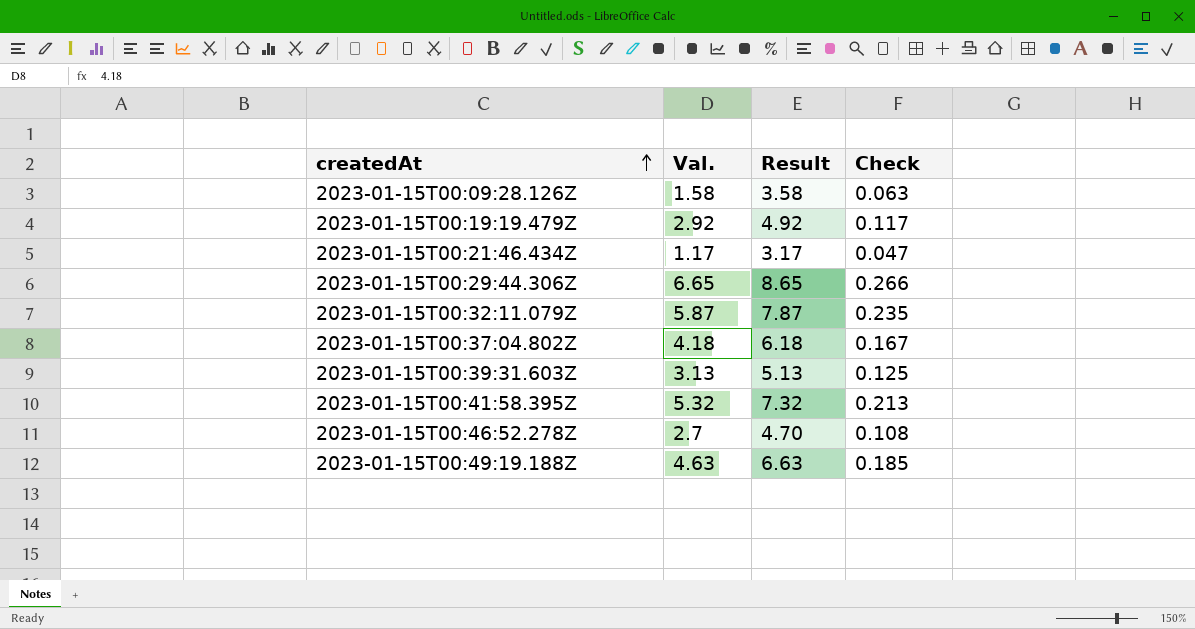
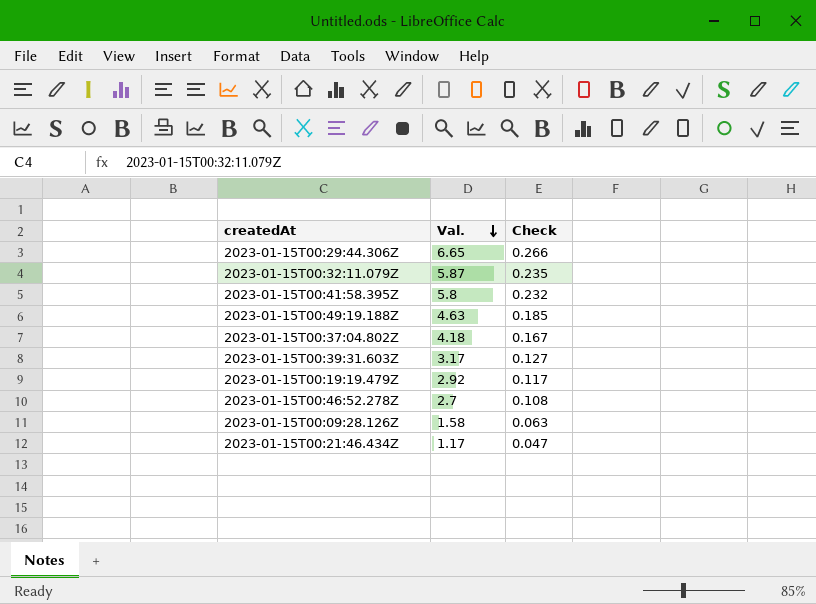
row order: createdAt ascending -> Val. descending
column Result | formula: [Val.] + 2 -> none
2023-01-15T00:41:58.395Z | Val.: 5.32 -> 5.8
2023-01-15T00:41:58.395Z | Check: 0.213 -> 0.232
2023-01-15T00:39:31.603Z | Val.: 3.13 -> 3.17
2023-01-15T00:39:31.603Z | Check: 0.125 -> 0.127

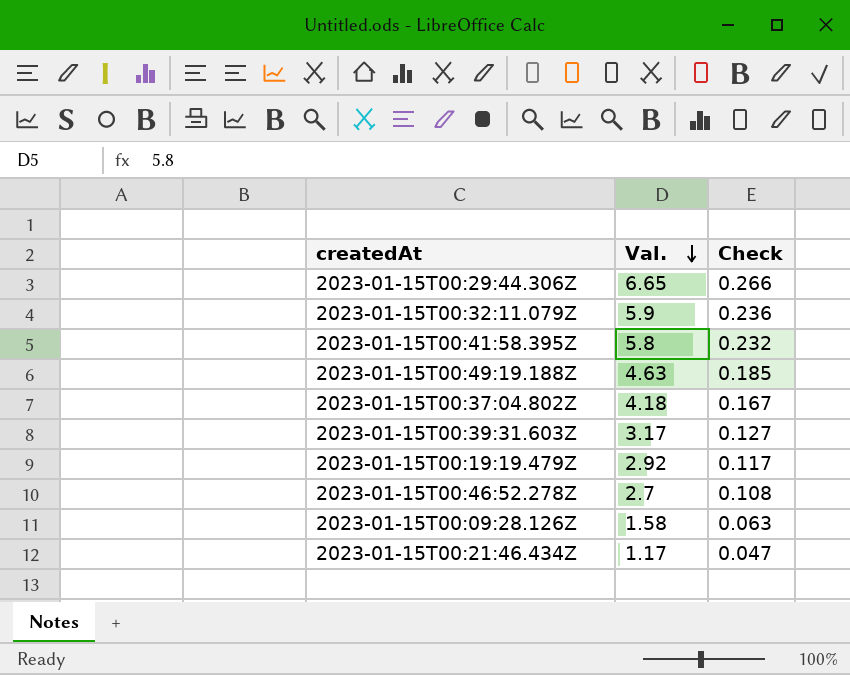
2023-01-15T00:32:11.079Z | Val.: 5.87 -> 5.9
2023-01-15T00:32:11.079Z | Check: 0.235 -> 0.236

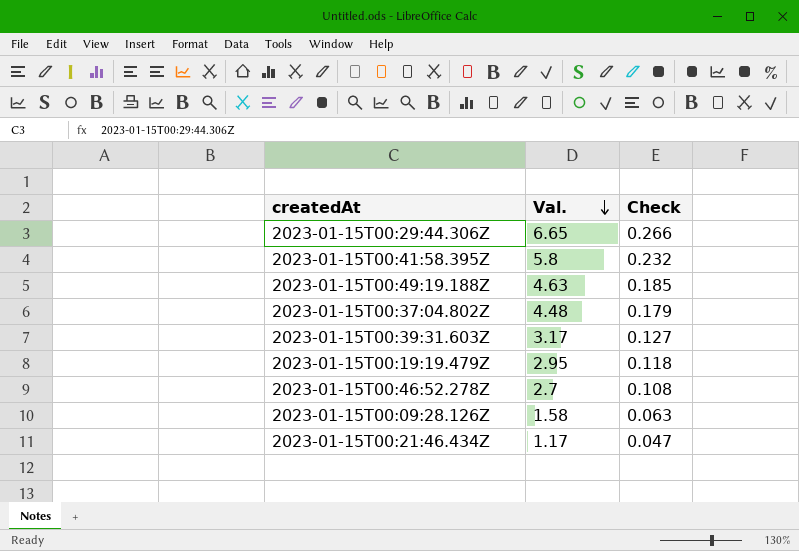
row 2023-01-15T00:32:11.079Z: 5.9 | 0.236 -> none
2023-01-15T00:37:04.802Z | Val.: 4.18 -> 4.48
2023-01-15T00:37:04.802Z | Check: 0.167 -> 0.179
2023-01-15T00:19:19.479Z | Val.: 2.92 -> 2.95
2023-01-15T00:19:19.479Z | Check: 0.117 -> 0.118

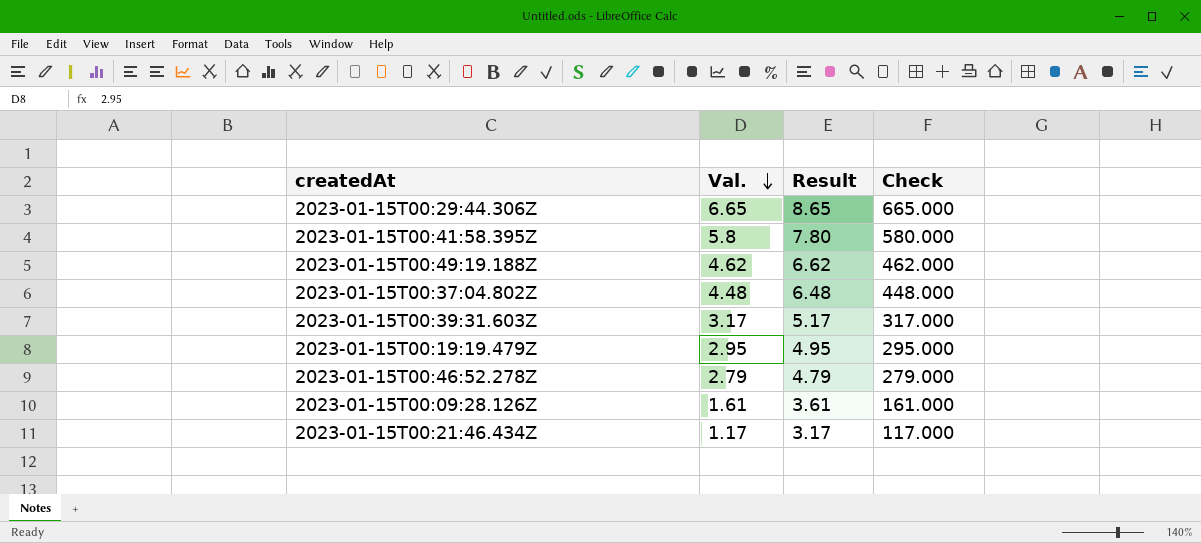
column Result | formula: none -> [Val.] + 2
column Check | formula: [Val.] * 0.04 -> [Val.] * 100
2023-01-15T00:49:19.188Z | Val.: 4.63 -> 4.62
2023-01-15T00:46:52.278Z | Val.: 2.7 -> 2.79
2023-01-15T00:09:28.126Z | Val.: 1.58 -> 1.61

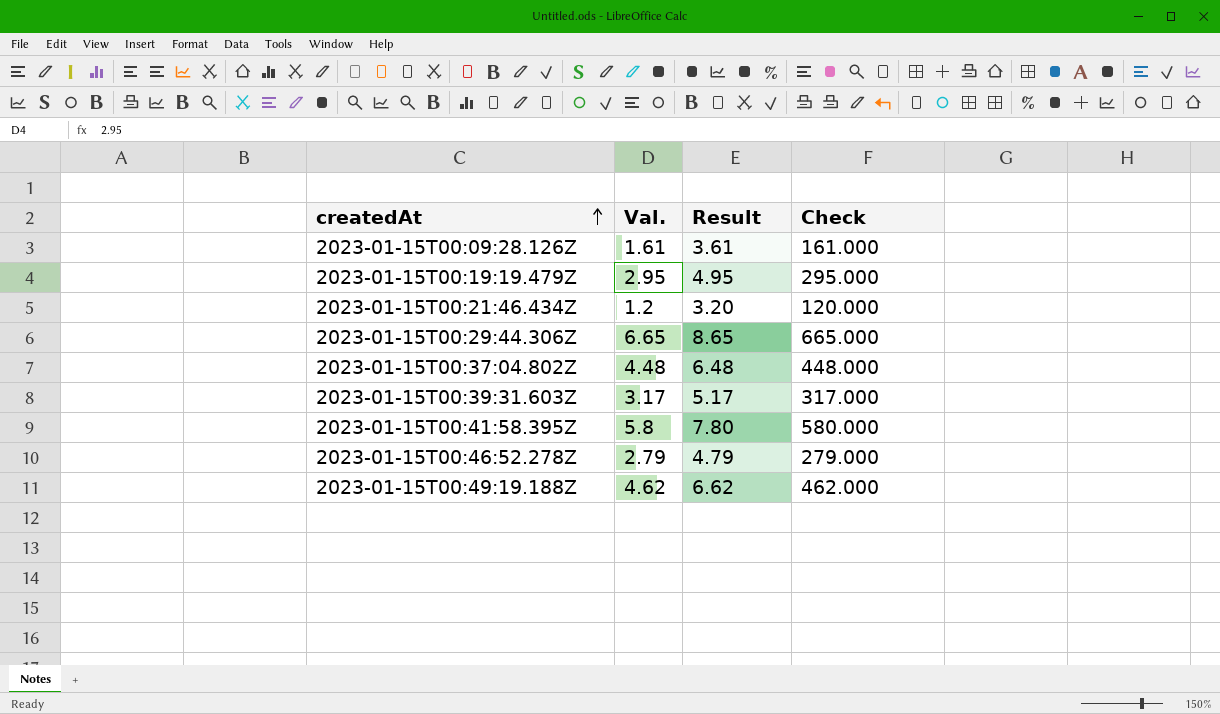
row order: Val. descending -> createdAt ascending
2023-01-15T00:21:46.434Z | Val.: 1.17 -> 1.2
2023-01-15T00:21:46.434Z | Result: 3.17 -> 3.20
2023-01-15T00:21:46.434Z | Check: 117.000 -> 120.000

